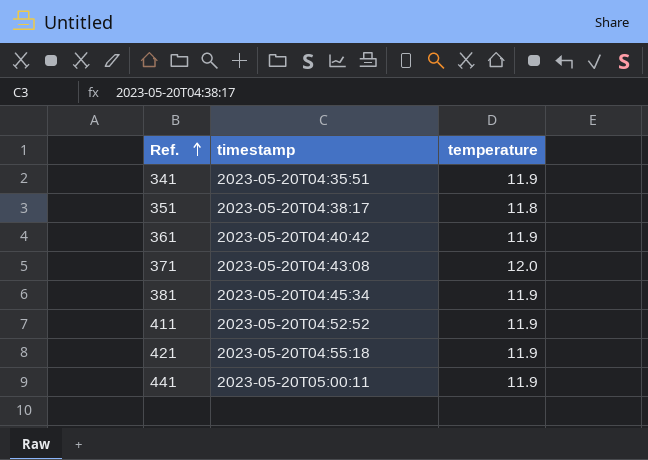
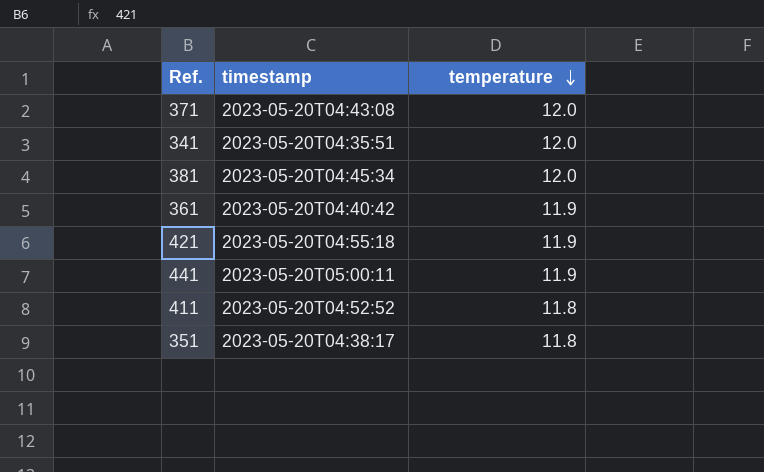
row order: Ref. ascending -> temperature descending
341 | temperature: 11.9 -> 12.0
381 | temperature: 11.9 -> 12.0
411 | temperature: 11.9 -> 11.8

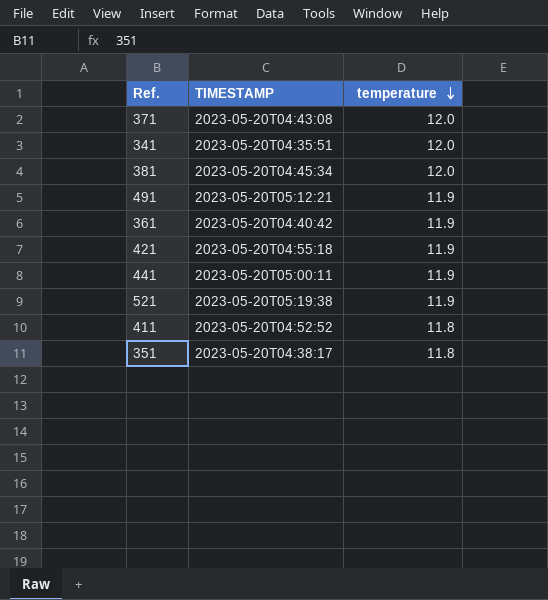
column name: timestamp -> TIMESTAMP
row 491: none -> 2023-05-20T05:12:21 | 11.9
row 521: none -> 2023-05-20T05:19:38 | 11.9

